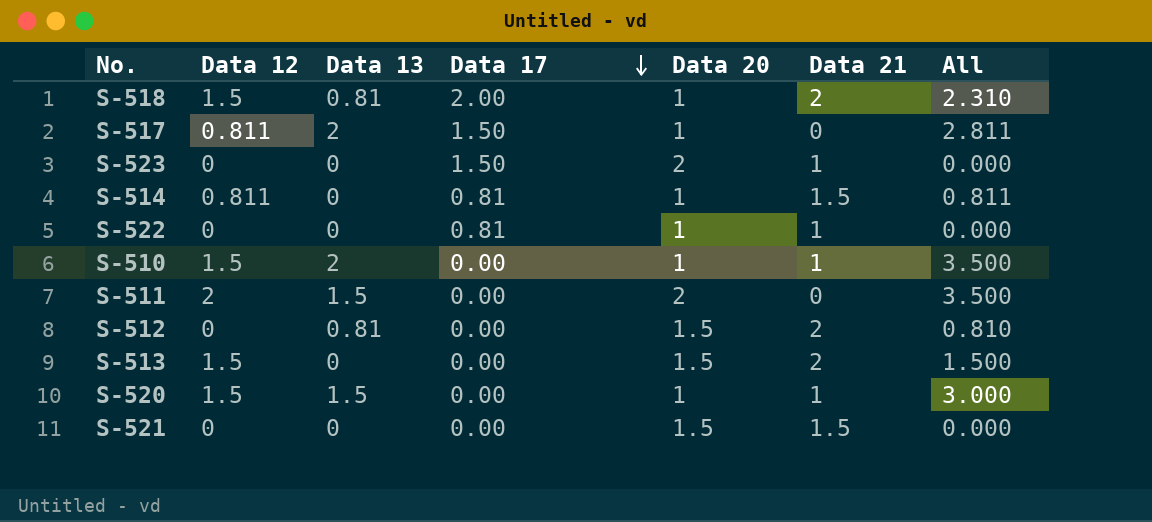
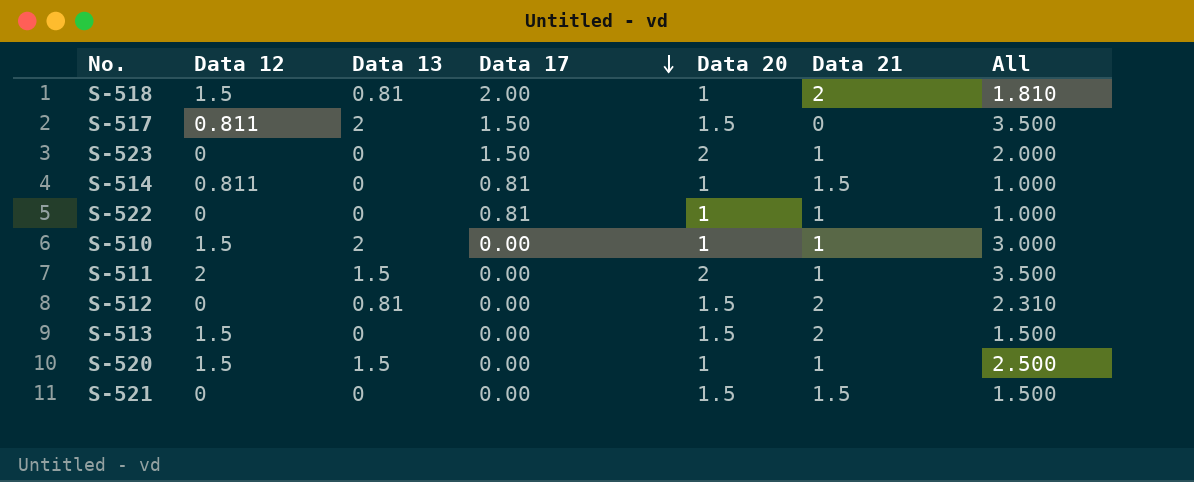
column All | formula: [Data 12] + [Data 13] -> [Data 13] + [Data 20]
S-517 | Data 20: 1 -> 1.5
S-511 | Data 21: 0 -> 1

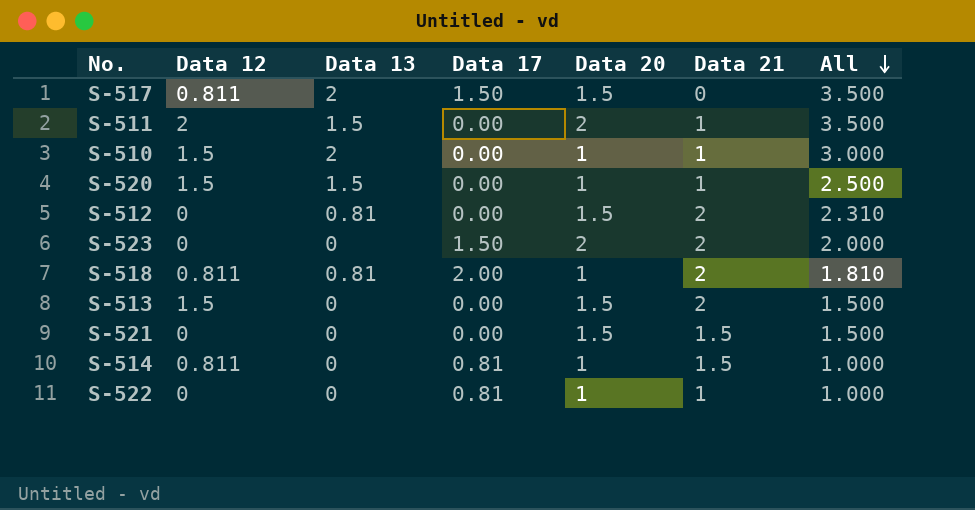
row order: Data 17 descending -> All descending
S-523 | Data 21: 1 -> 2
S-518 | Data 12: 1.5 -> 0.811

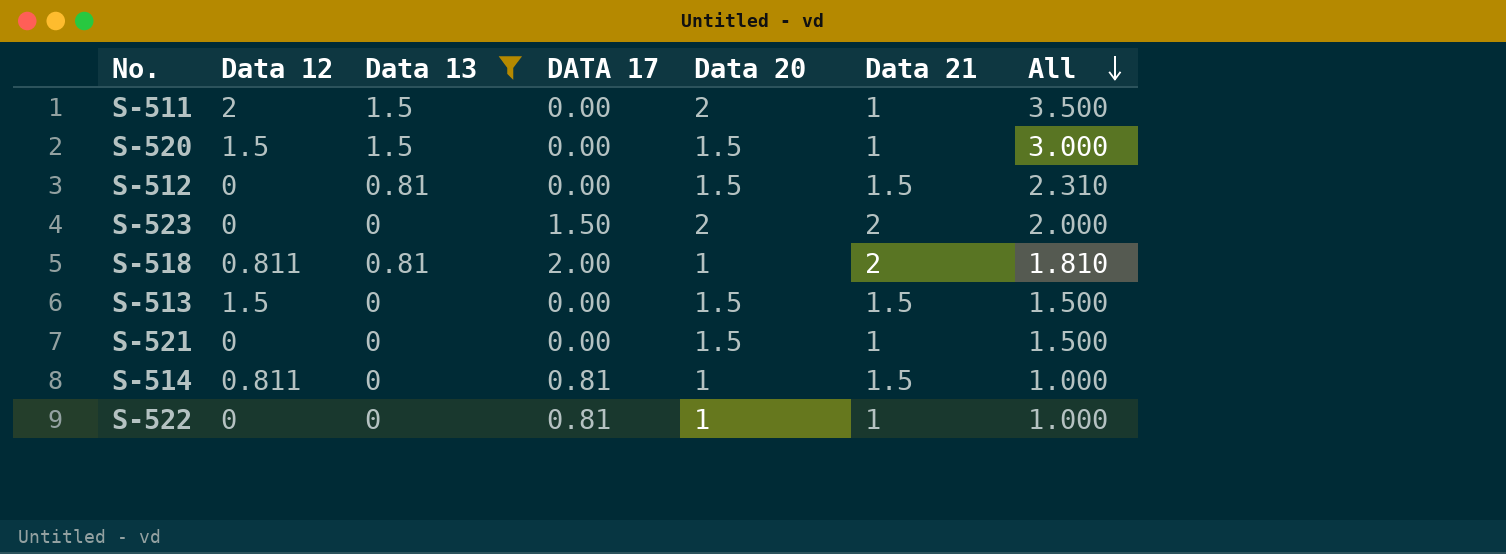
filter: none -> Data 13 != 2
column name: Data 17 -> DATA 17
S-520 | Data 20: 1 -> 1.5
S-520 | All: 2.500 -> 3.000
S-512 | Data 21: 2 -> 1.5
S-513 | Data 21: 2 -> 1.5
S-521 | Data 21: 1.5 -> 1

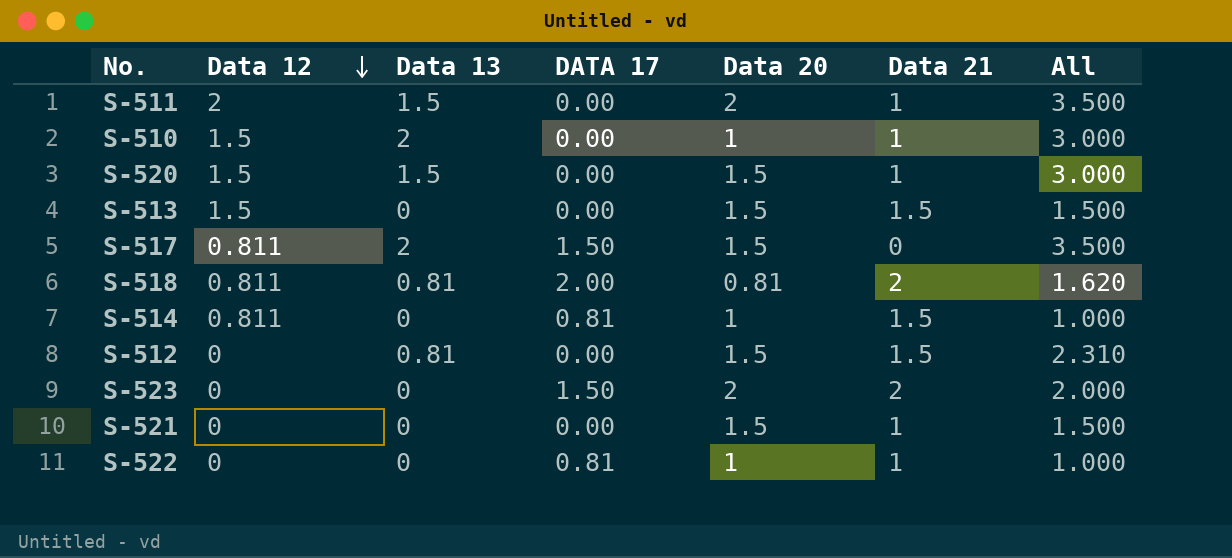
filter: Data 13 != 2 -> none
row order: All descending -> Data 12 descending
S-518 | Data 20: 1 -> 0.81
S-518 | All: 1.810 -> 1.620

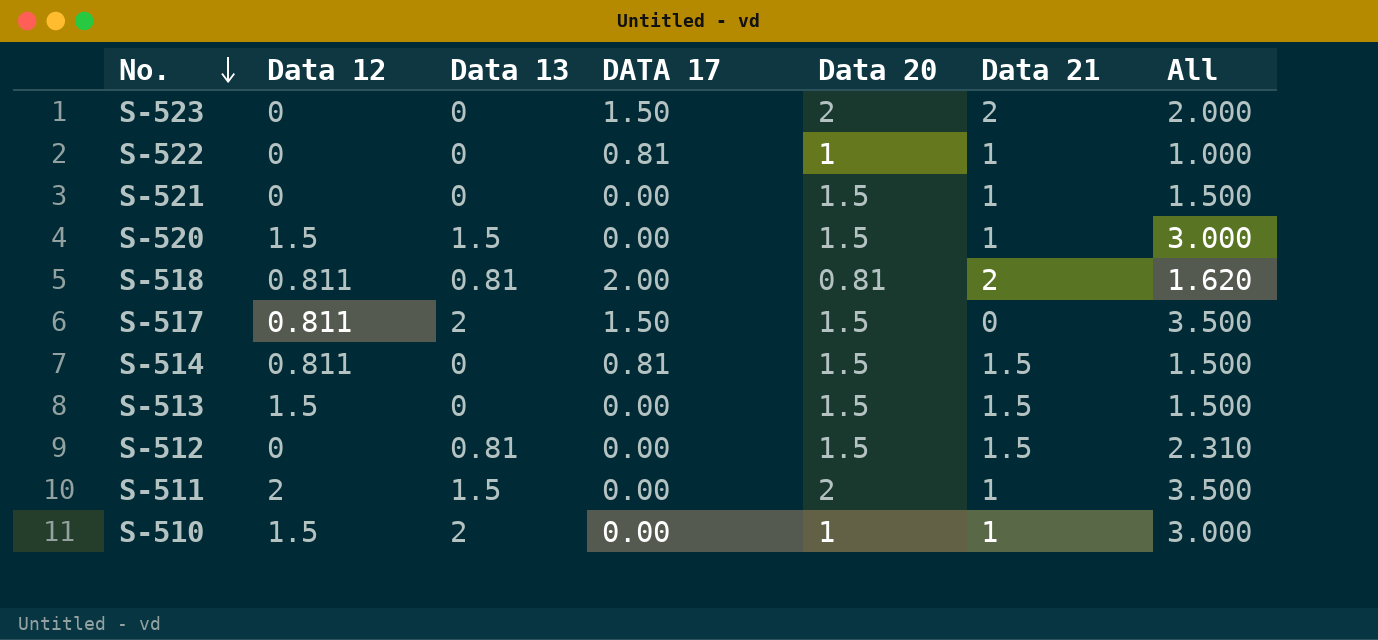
row order: Data 12 descending -> No. descending
S-514 | Data 20: 1 -> 1.5
S-514 | All: 1.000 -> 1.500

